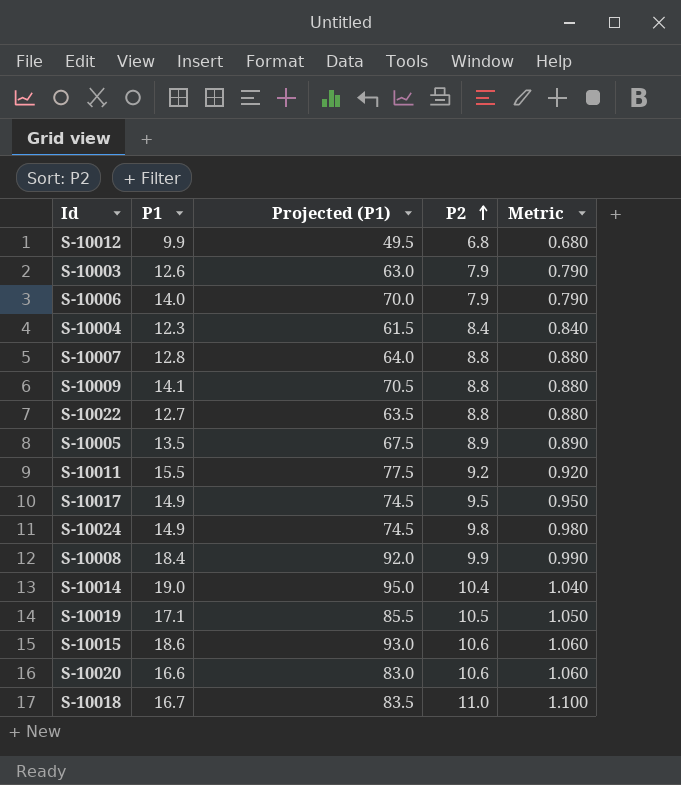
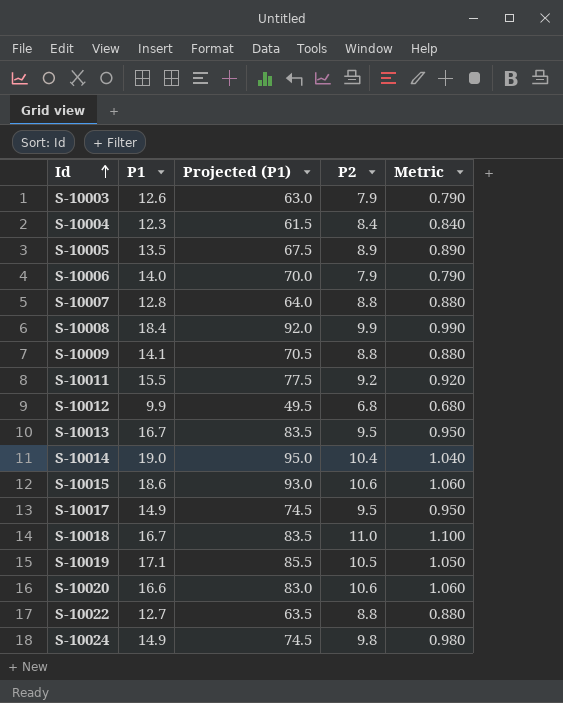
row order: P2 ascending -> Id ascending
row S-10013: none -> 16.7 | 83.5 | 9.5 | 0.950

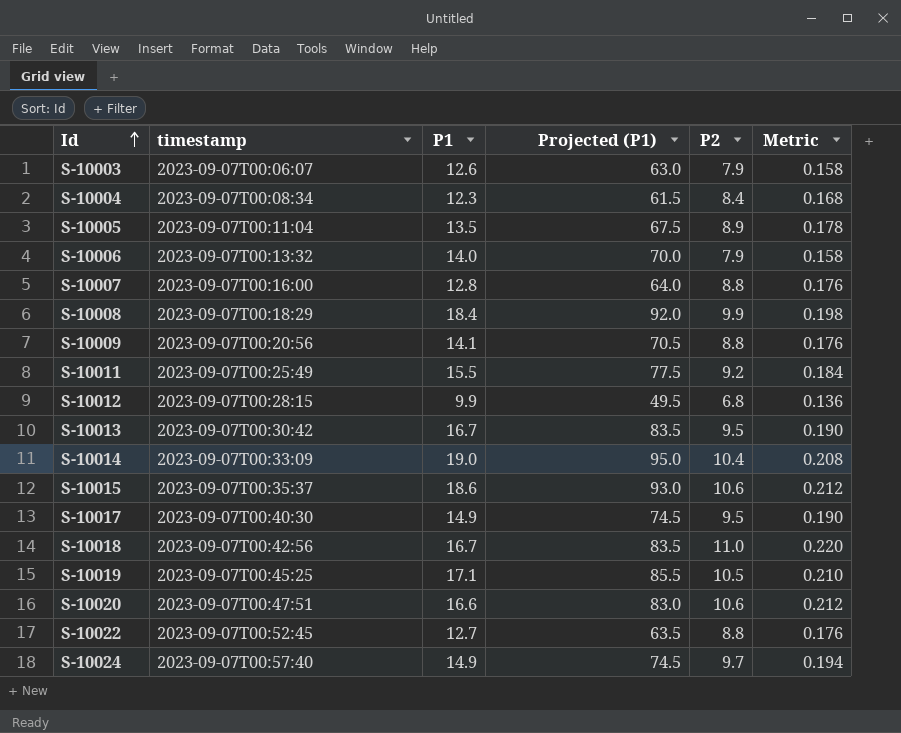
column timestamp | position: none -> 2
column Metric | formula: [P2] * 0.1 -> [P2] * 0.02
S-10024 | P2: 9.8 -> 9.7

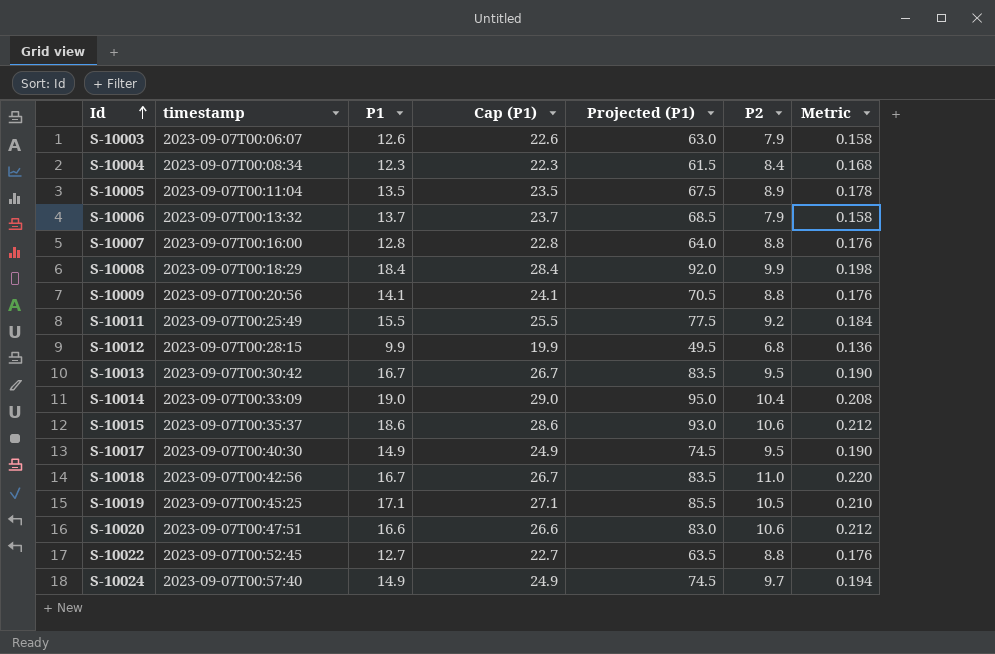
column Cap (P1) | formula: none -> [P1] + 10
S-10006 | P1: 14.0 -> 13.7
S-10006 | Projected (P1): 70.0 -> 68.5

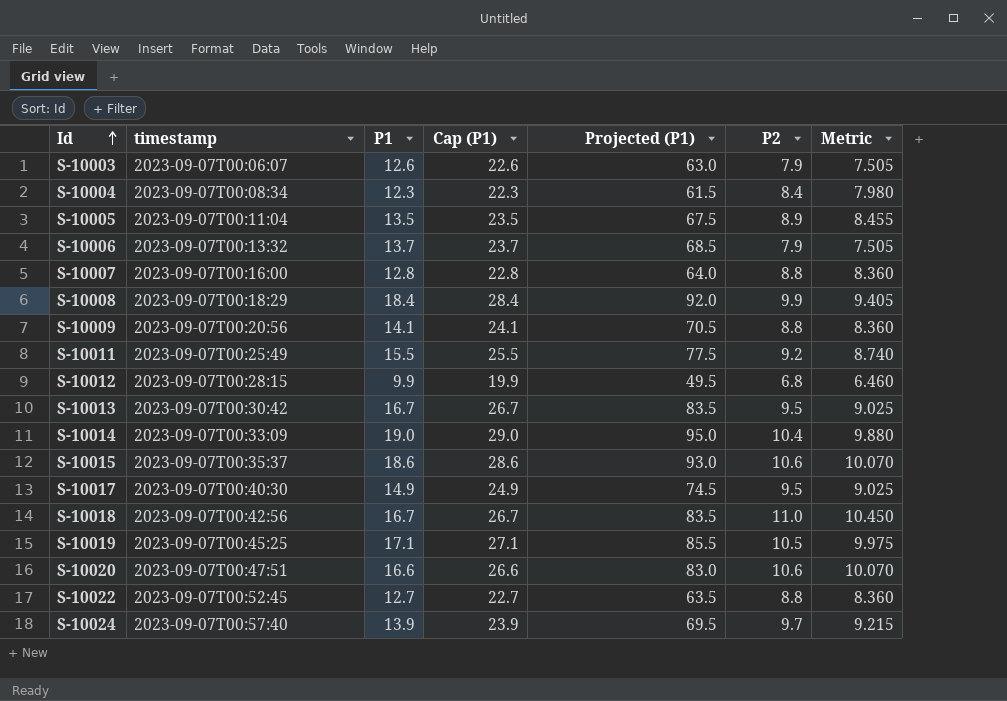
column Metric | formula: [P2] * 0.02 -> [P2] * 0.95
S-10024 | P1: 14.9 -> 13.9
S-10024 | Cap (P1): 24.9 -> 23.9
S-10024 | Projected (P1): 74.5 -> 69.5

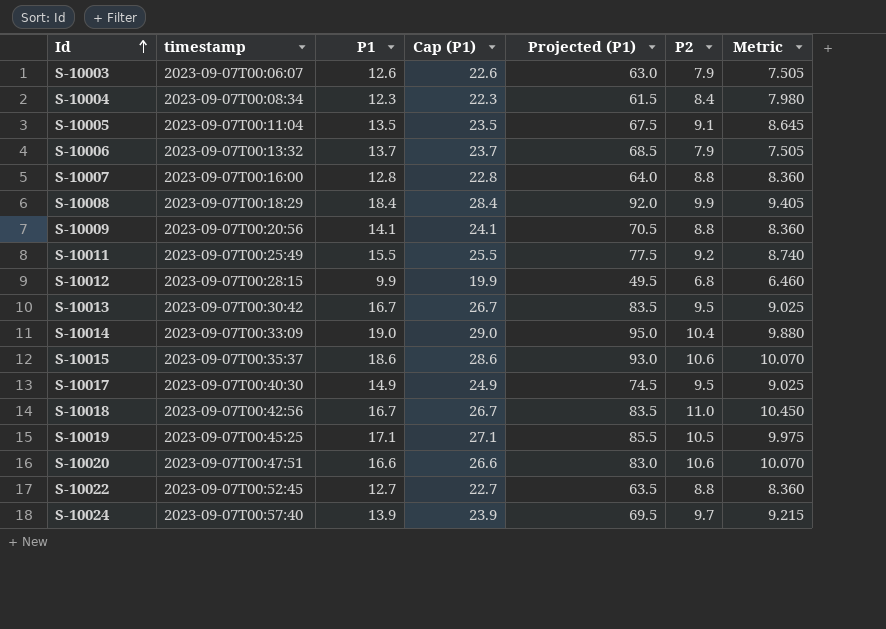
S-10005 | P2: 8.9 -> 9.1
S-10005 | Metric: 8.455 -> 8.645

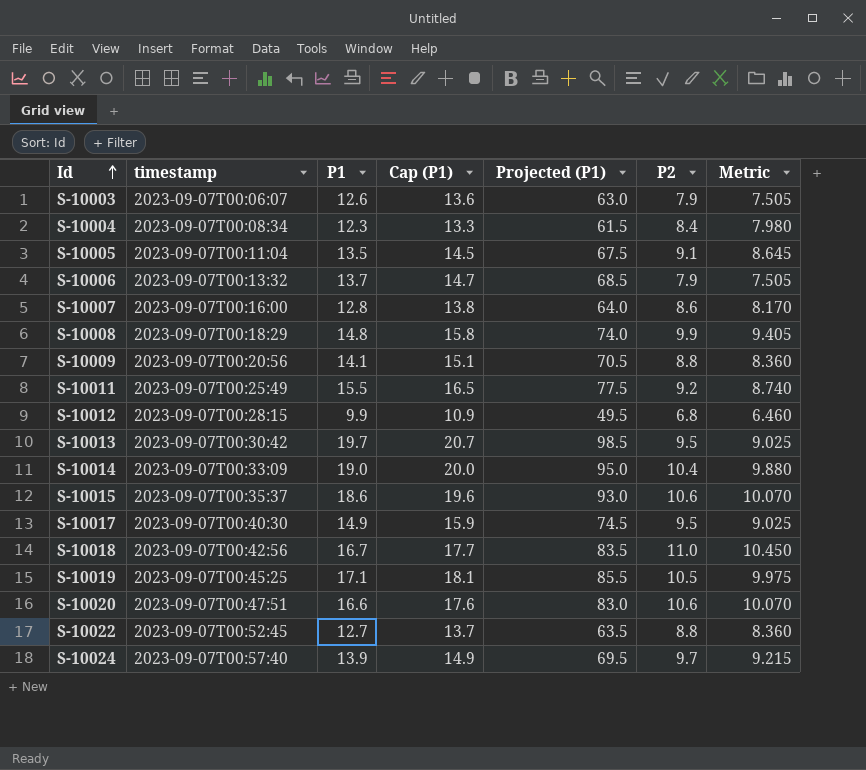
column Cap (P1) | formula: [P1] + 10 -> [P1] + 1
S-10007 | P2: 8.8 -> 8.6
S-10007 | Metric: 8.360 -> 8.170
S-10008 | P1: 18.4 -> 14.8
S-10008 | Projected (P1): 92.0 -> 74.0
S-10013 | P1: 16.7 -> 19.7
S-10013 | Projected (P1): 83.5 -> 98.5

